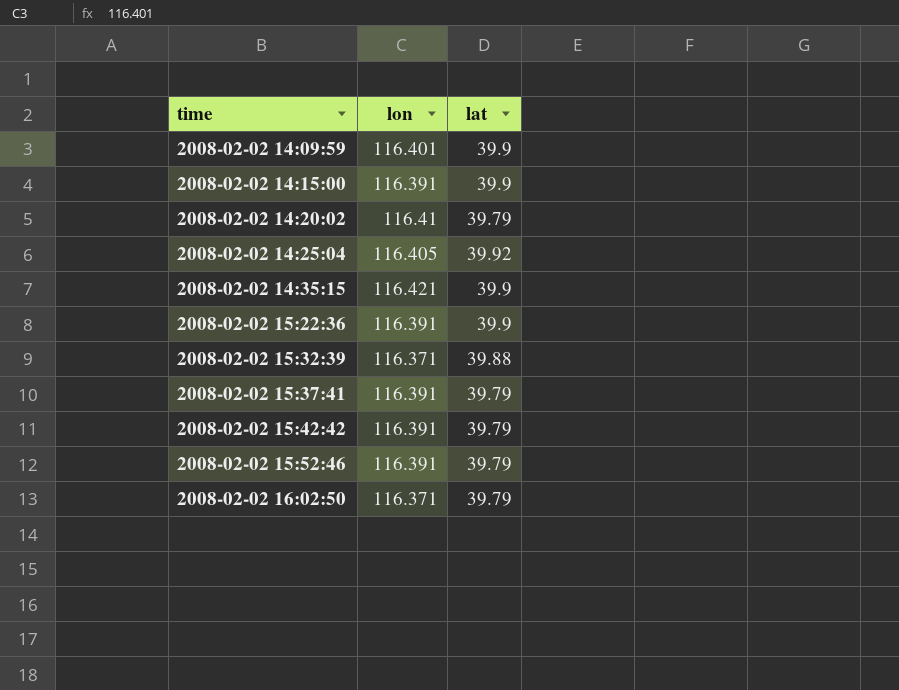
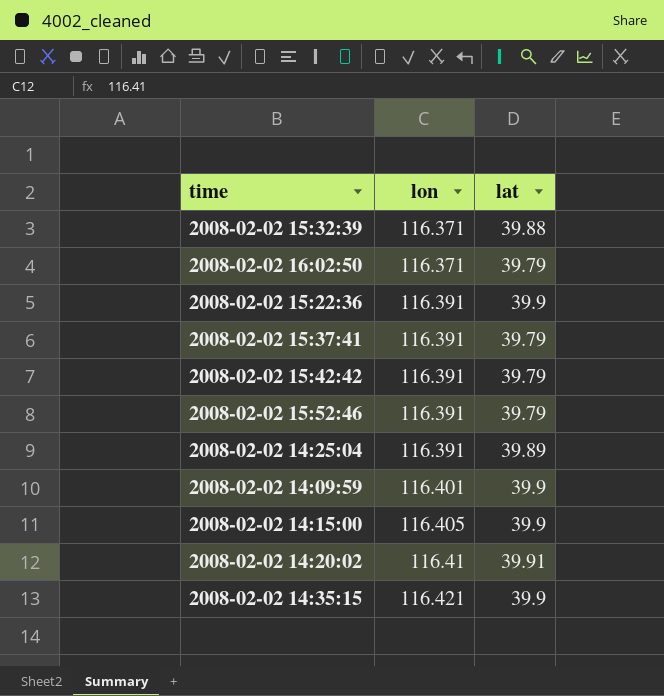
row order: time ascending -> lon ascending
2008-02-02 14:25:04 | lon: 116.405 -> 116.391
2008-02-02 14:25:04 | lat: 39.92 -> 39.89
2008-02-02 14:15:00 | lon: 116.391 -> 116.405
2008-02-02 14:20:02 | lat: 39.79 -> 39.91

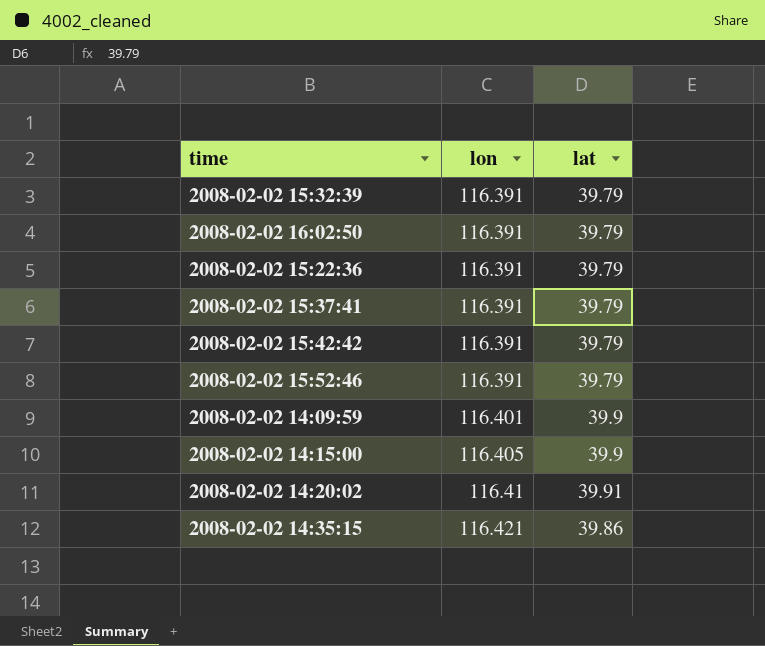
row 2008-02-02 14:25:04: 116.391 | 39.89 -> none
2008-02-02 15:32:39 | lon: 116.371 -> 116.391
2008-02-02 15:32:39 | lat: 39.88 -> 39.79
2008-02-02 16:02:50 | lon: 116.371 -> 116.391
2008-02-02 15:22:36 | lat: 39.9 -> 39.79
2008-02-02 14:35:15 | lat: 39.9 -> 39.86

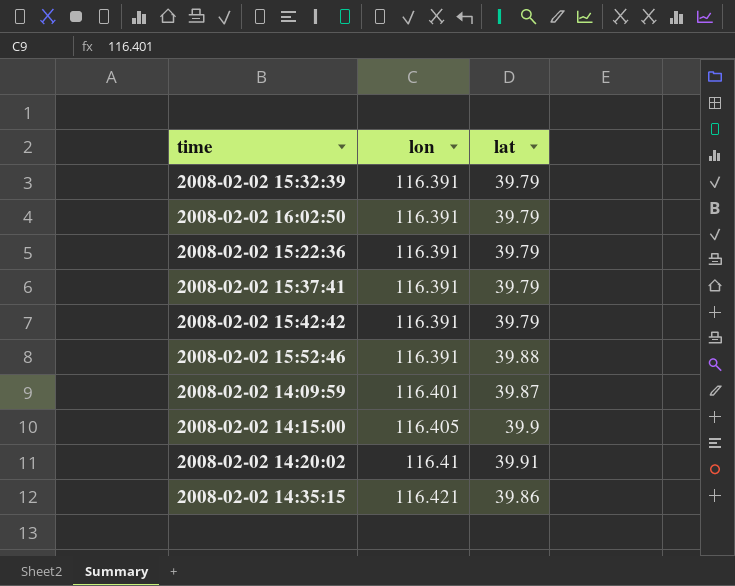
2008-02-02 15:52:46 | lat: 39.79 -> 39.88
2008-02-02 14:09:59 | lat: 39.9 -> 39.87

